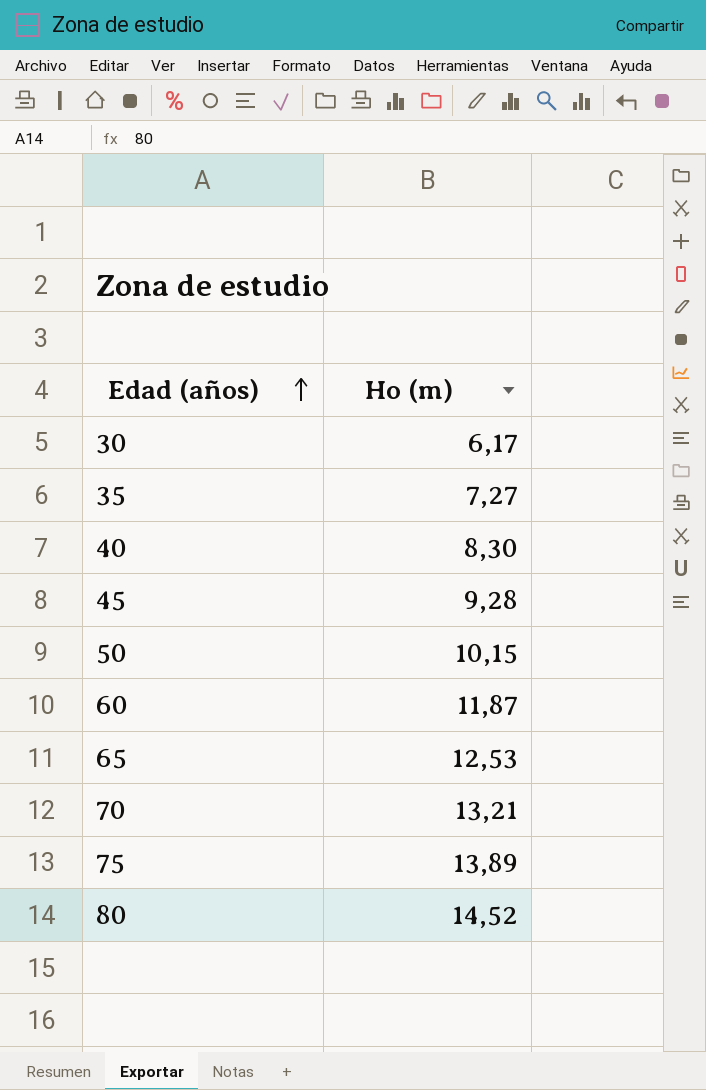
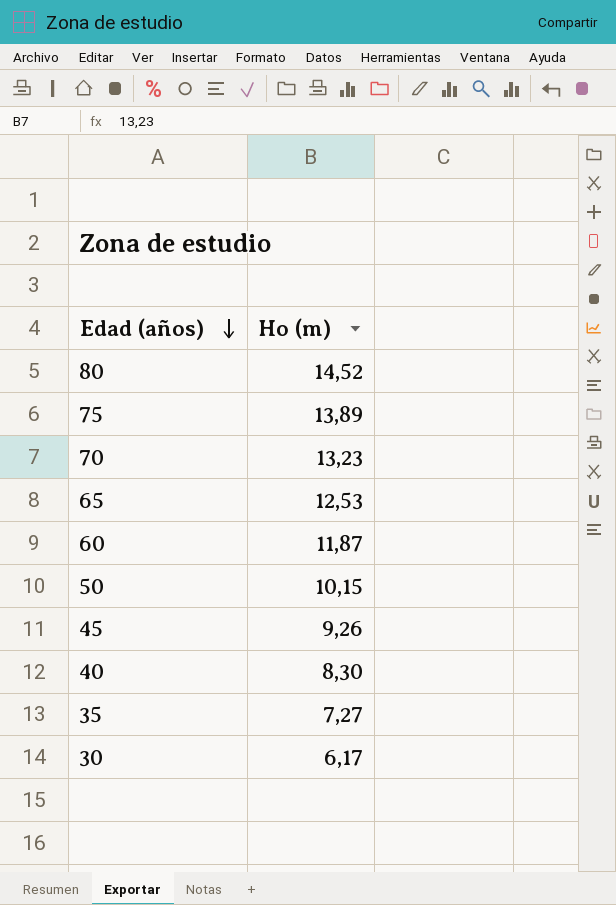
row order: Edad (años) ascending -> Edad (años) descending
70 | Ho (m): 13,21 -> 13,23
45 | Ho (m): 9,28 -> 9,26

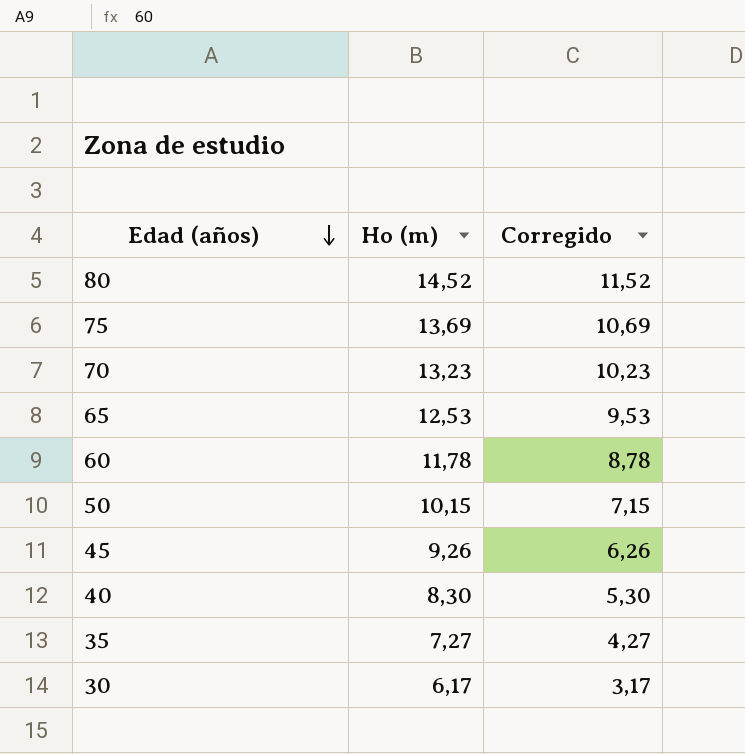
column Corregido | formula: none -> [Ho (m)] - 3
75 | Ho (m): 13,89 -> 13,69
60 | Ho (m): 11,87 -> 11,78

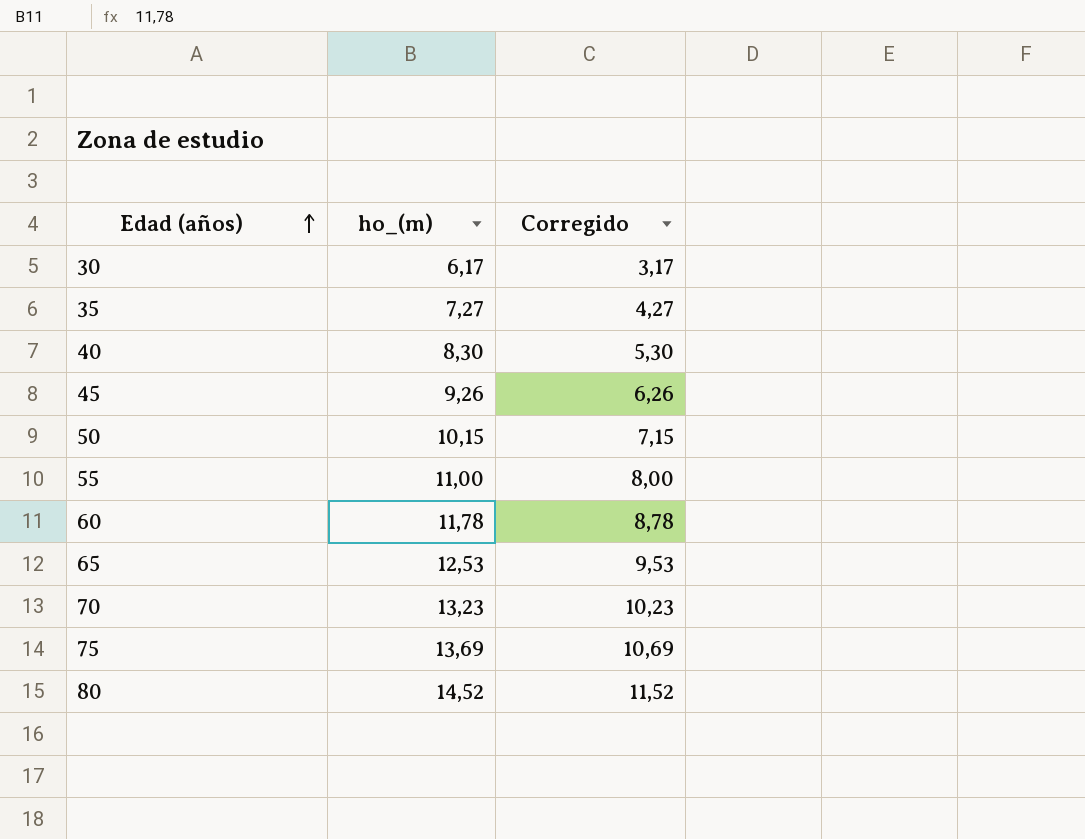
row order: Edad (años) descending -> Edad (años) ascending
column name: Ho (m) -> ho_(m)
row 55: none -> 11,00 | 8,00

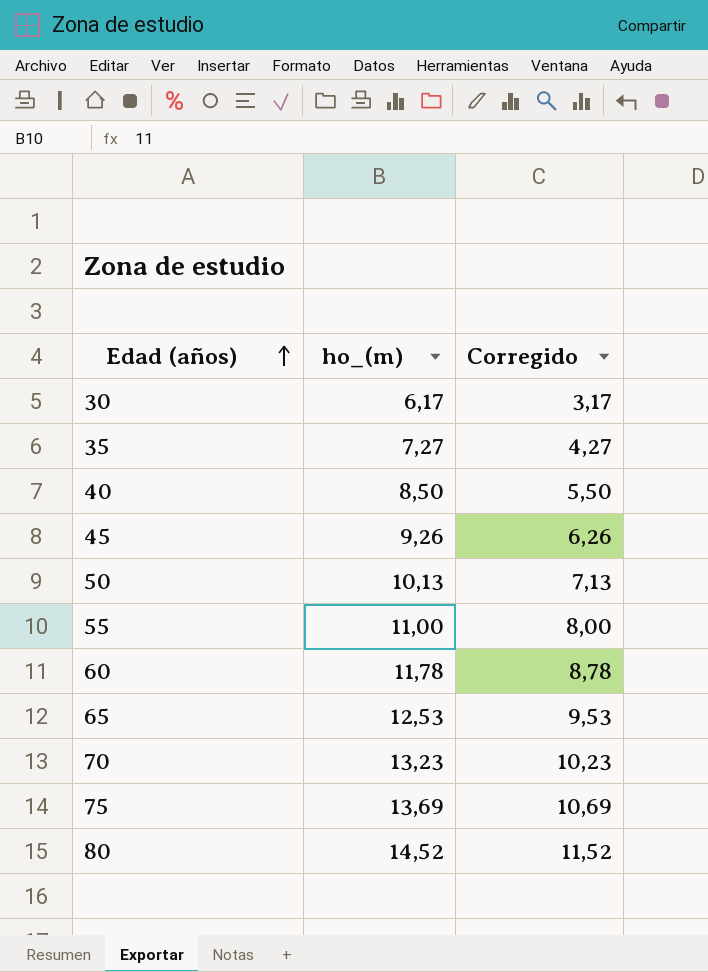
40 | ho_(m): 8,30 -> 8,50
40 | Corregido: 5,30 -> 5,50
50 | ho_(m): 10,15 -> 10,13
50 | Corregido: 7,15 -> 7,13

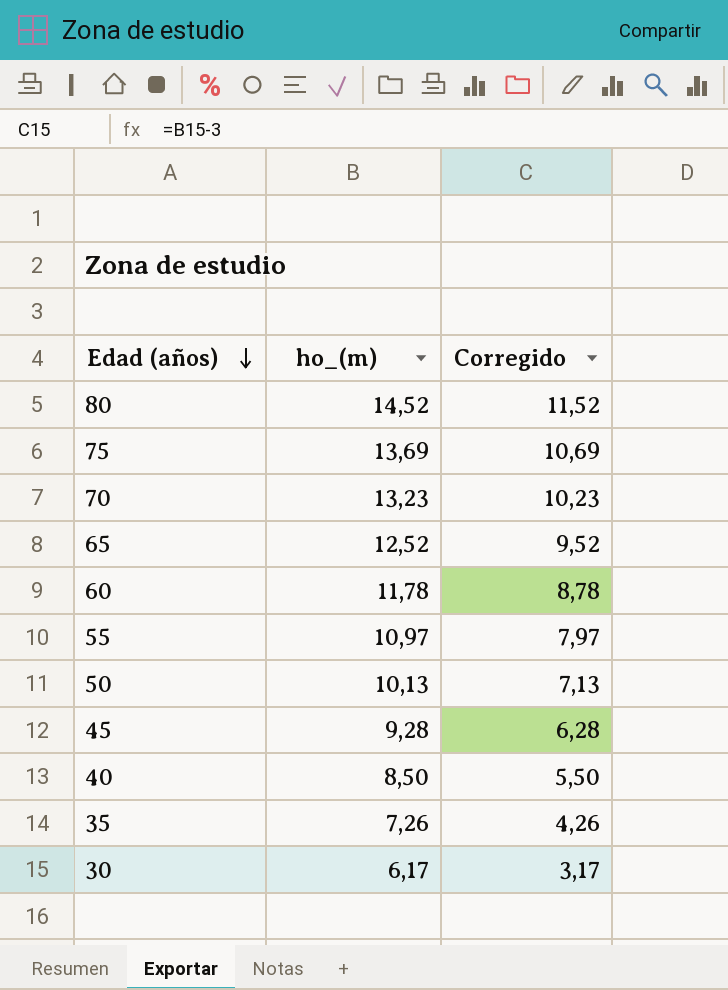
row order: Edad (años) ascending -> Edad (años) descending
65 | ho_(m): 12,53 -> 12,52
65 | Corregido: 9,53 -> 9,52
55 | ho_(m): 11,00 -> 10,97
55 | Corregido: 8,00 -> 7,97
45 | ho_(m): 9,26 -> 9,28
45 | Corregido: 6,26 -> 6,28
35 | ho_(m): 7,27 -> 7,26
35 | Corregido: 4,27 -> 4,26

